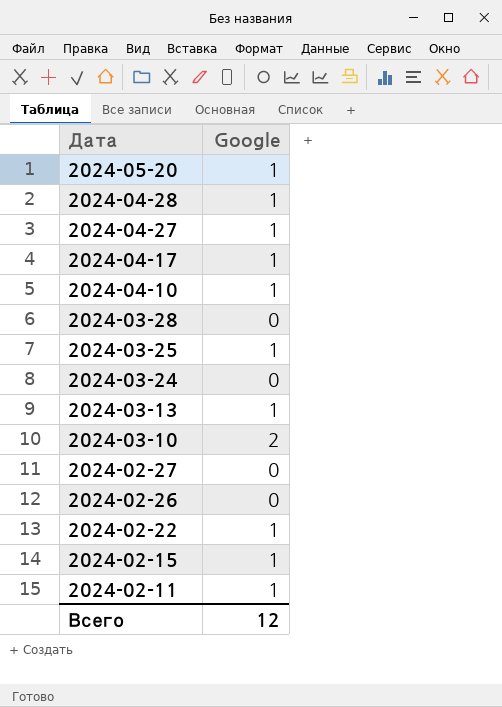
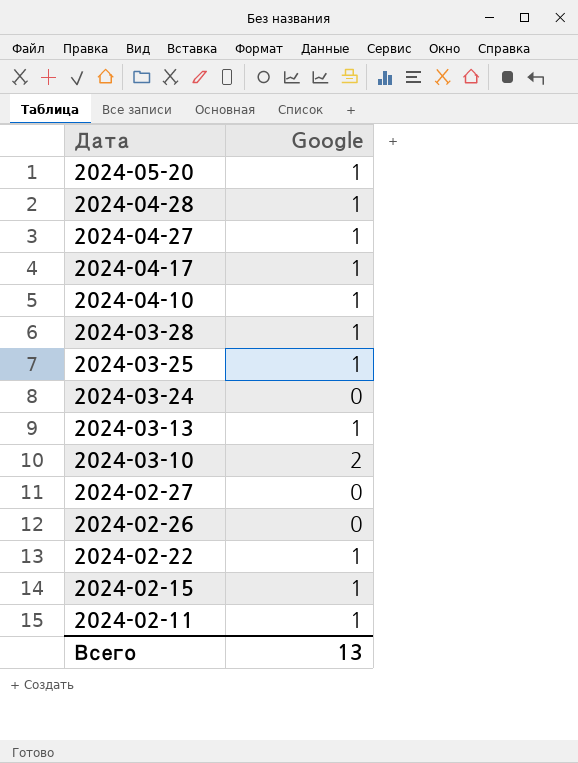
2024-03-28 | Google: 0 -> 1
Всего | Google: 12 -> 13

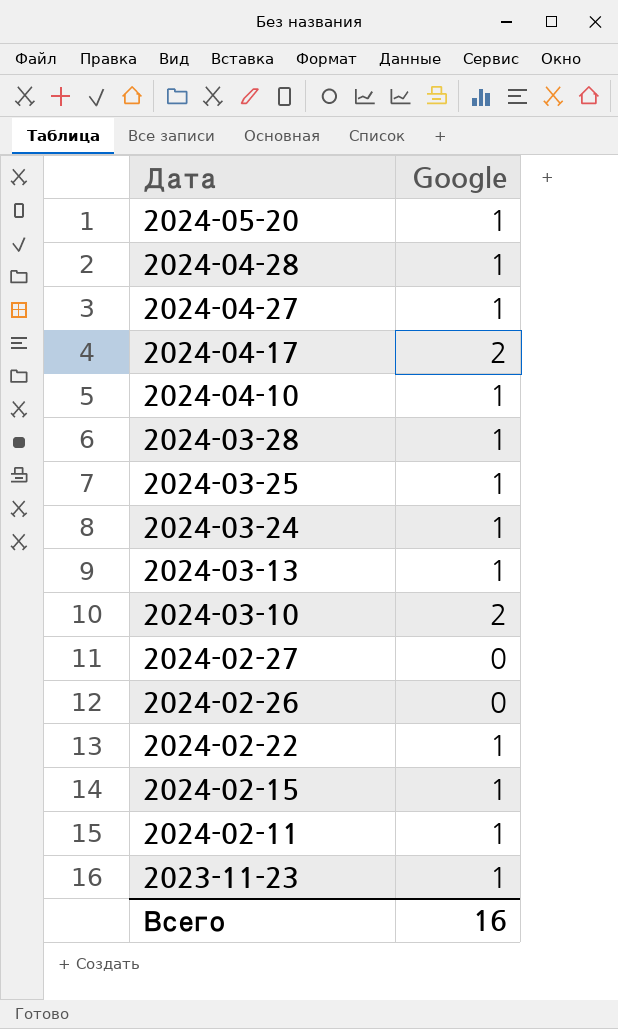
2024-04-17 | Google: 1 -> 2
2024-03-24 | Google: 0 -> 1
row 2023-11-23: none -> 1
Всего | Google: 13 -> 16

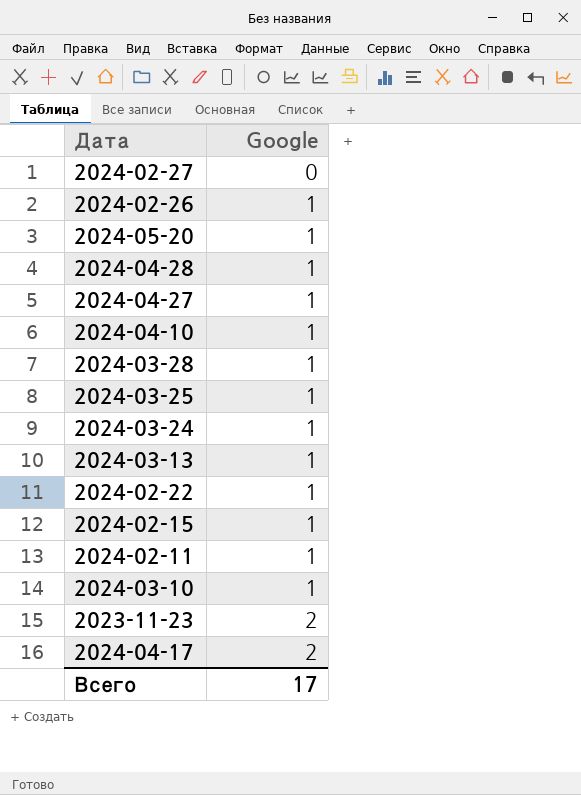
row order: Дата descending -> Google ascending
2024-02-26 | Google: 0 -> 1
2024-03-10 | Google: 2 -> 1
2023-11-23 | Google: 1 -> 2
Всего | Google: 16 -> 17

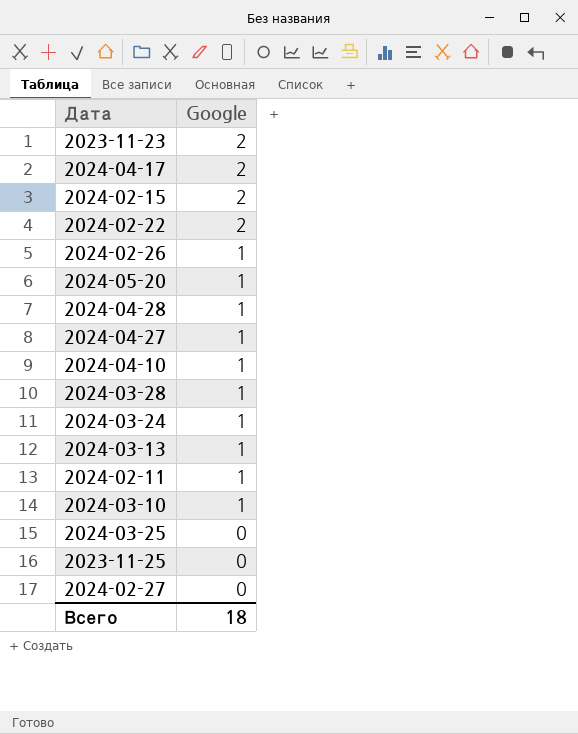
row order: Google ascending -> Google descending
2024-02-15 | Google: 1 -> 2
2024-02-22 | Google: 1 -> 2
2024-03-25 | Google: 1 -> 0
row 2023-11-25: none -> 0
Всего | Google: 17 -> 18

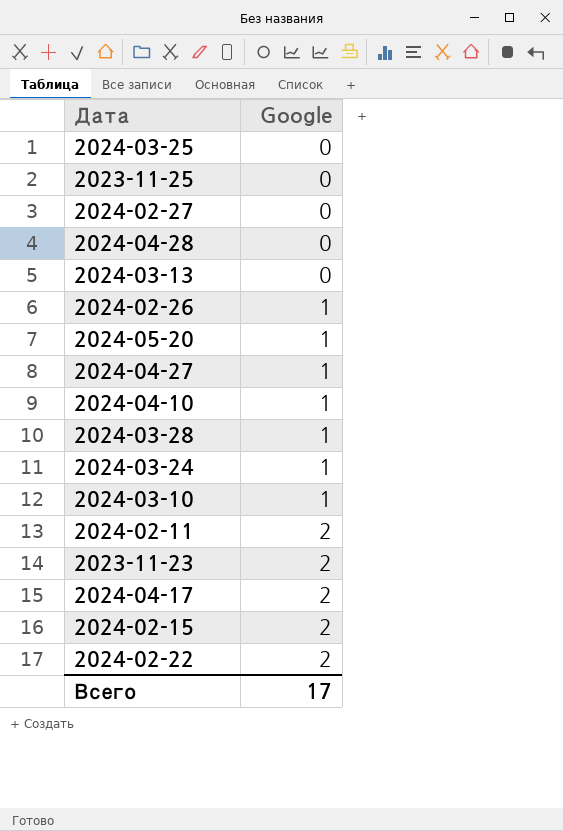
row order: Google descending -> Google ascending
2024-04-28 | Google: 1 -> 0
2024-03-13 | Google: 1 -> 0
2024-02-11 | Google: 1 -> 2
Всего | Google: 18 -> 17

